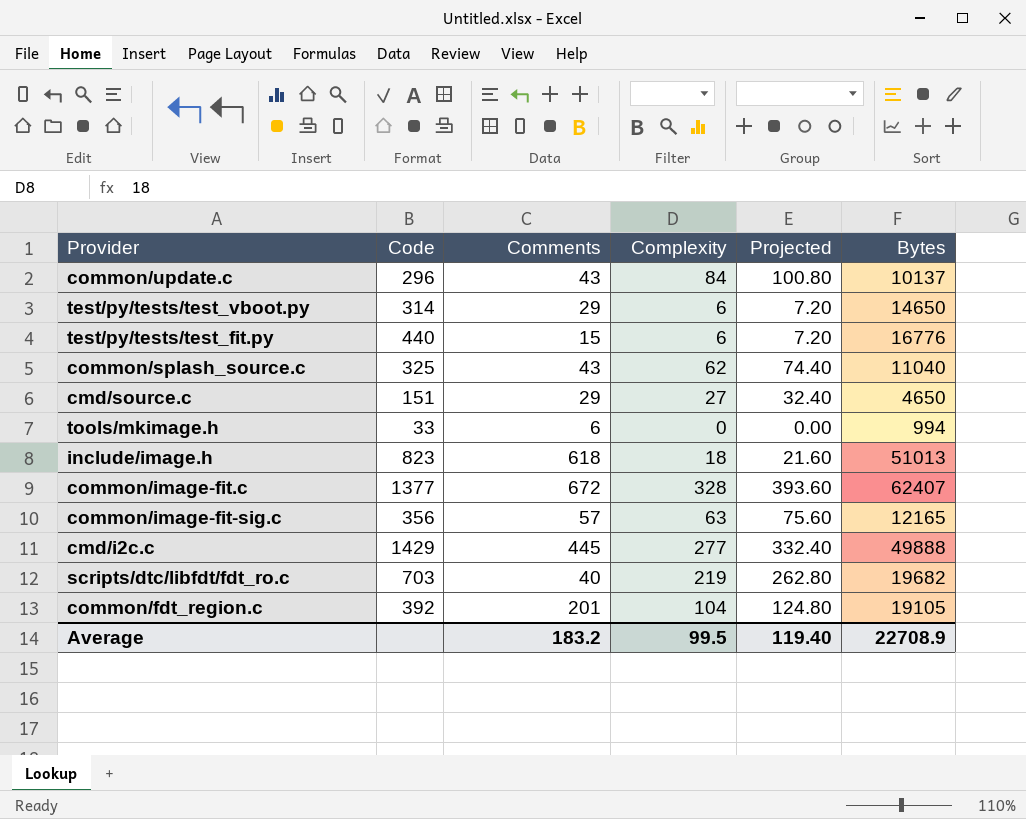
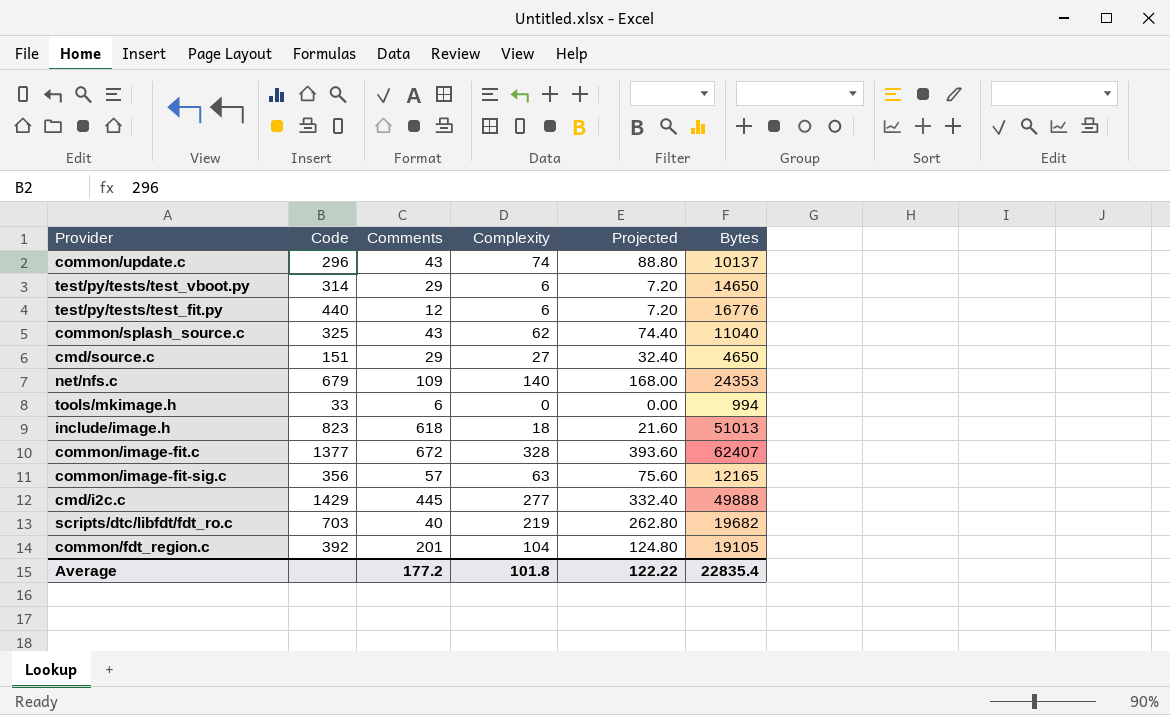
common/update.c | Complexity: 84 -> 74
common/update.c | Projected: 100.80 -> 88.80
test/py/tests/test_fit.py | Comments: 15 -> 12
row net/nfs.c: none -> 679 | 109 | 140 | 168.00 | 24353
Average | Comments: 183.2 -> 177.2
Average | Complexity: 99.5 -> 101.8
Average | Projected: 119.40 -> 122.22
Average | Bytes: 22708.9 -> 22835.4

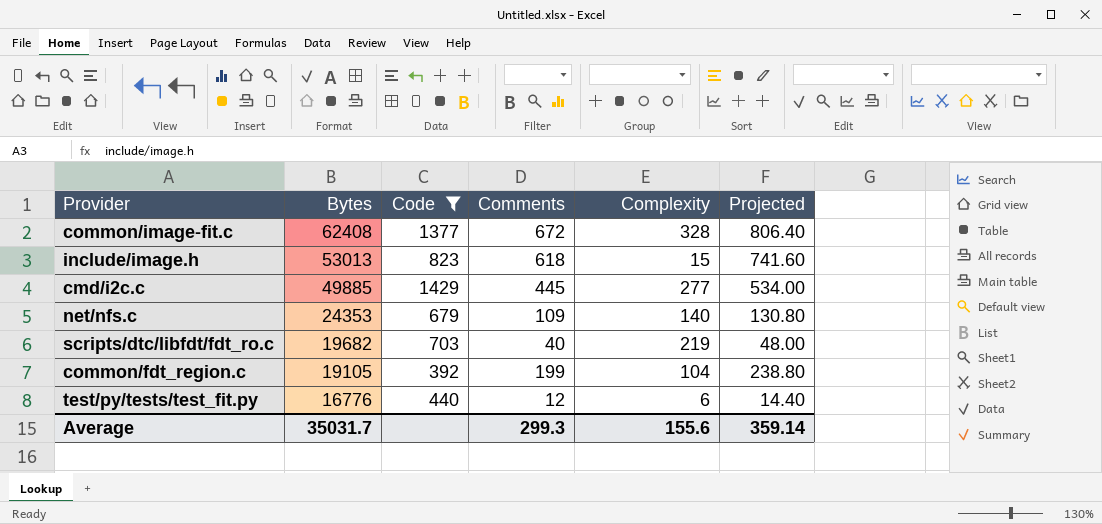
filter: none -> Code >= 392
row order: none -> Bytes descending
column Bytes | position: 6 -> 2
column Projected | formula: [Complexity] * 1.2 -> [Comments] * 1.2
common/image-fit.c | Bytes: 62407 -> 62408
include/image.h | Bytes: 51013 -> 53013
include/image.h | Complexity: 18 -> 15
cmd/i2c.c | Bytes: 49888 -> 49885
common/fdt_region.c | Comments: 201 -> 199
Average | Bytes: 22835.4 -> 35031.7
Average | Comments: 177.2 -> 299.3
Average | Complexity: 101.8 -> 155.6
Average | Projected: 122.22 -> 359.14

